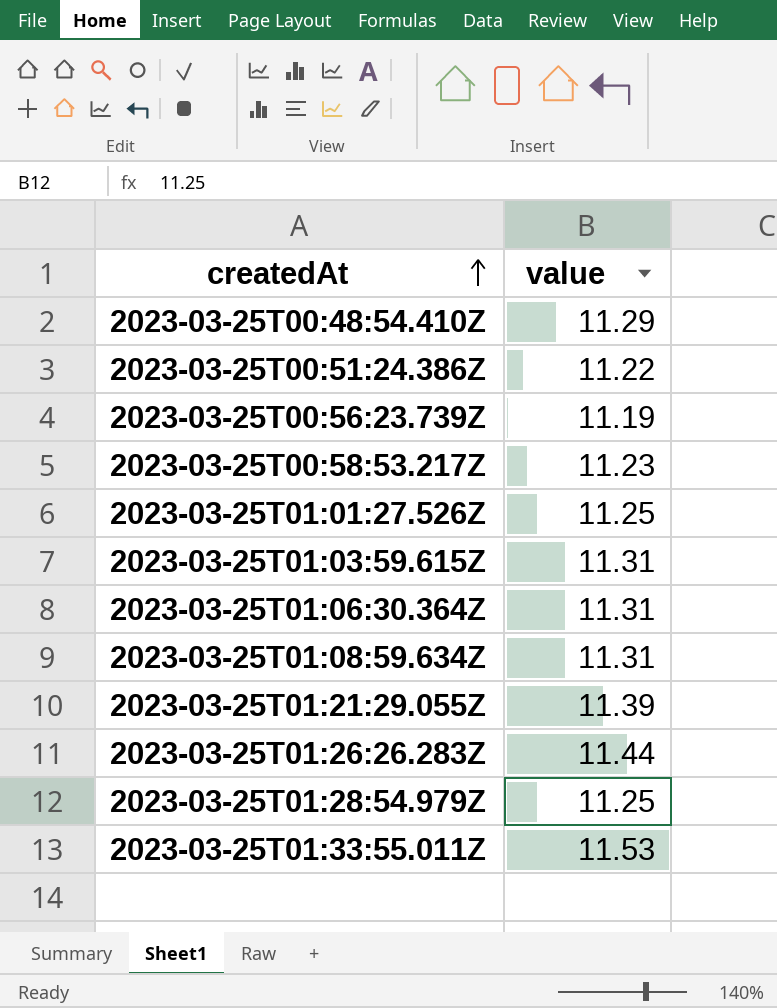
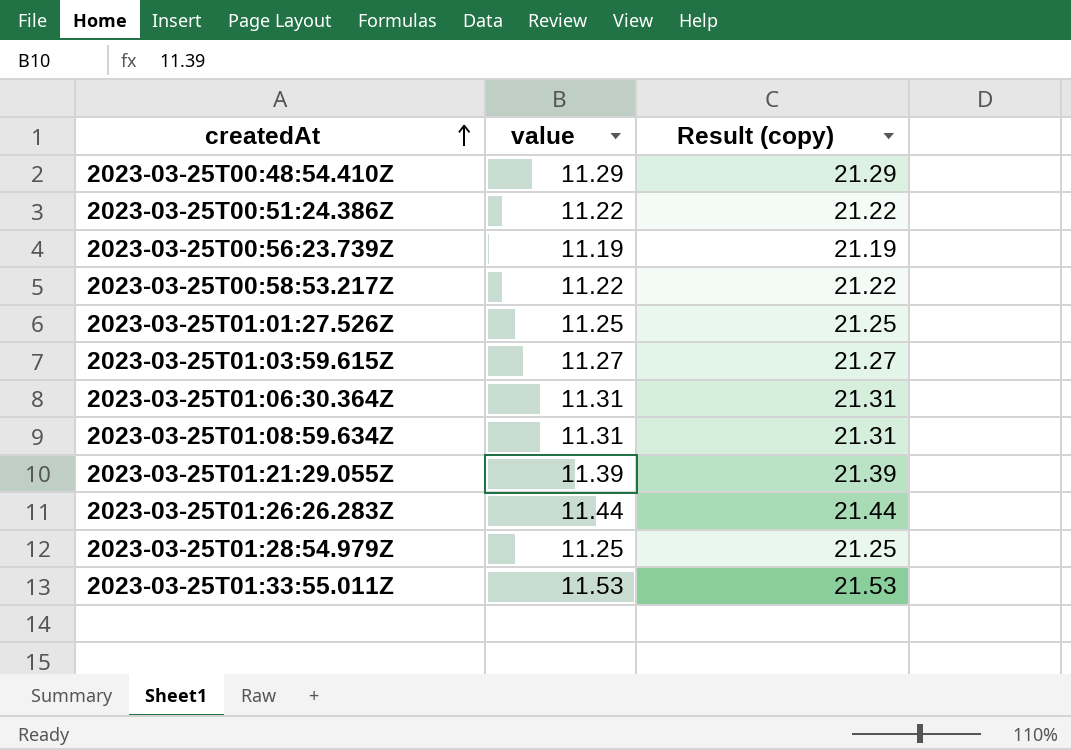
column Result (copy) | formula: none -> [value] + 10
2023-03-25T00:58:53.217Z | value: 11.23 -> 11.22
2023-03-25T01:03:59.615Z | value: 11.31 -> 11.27

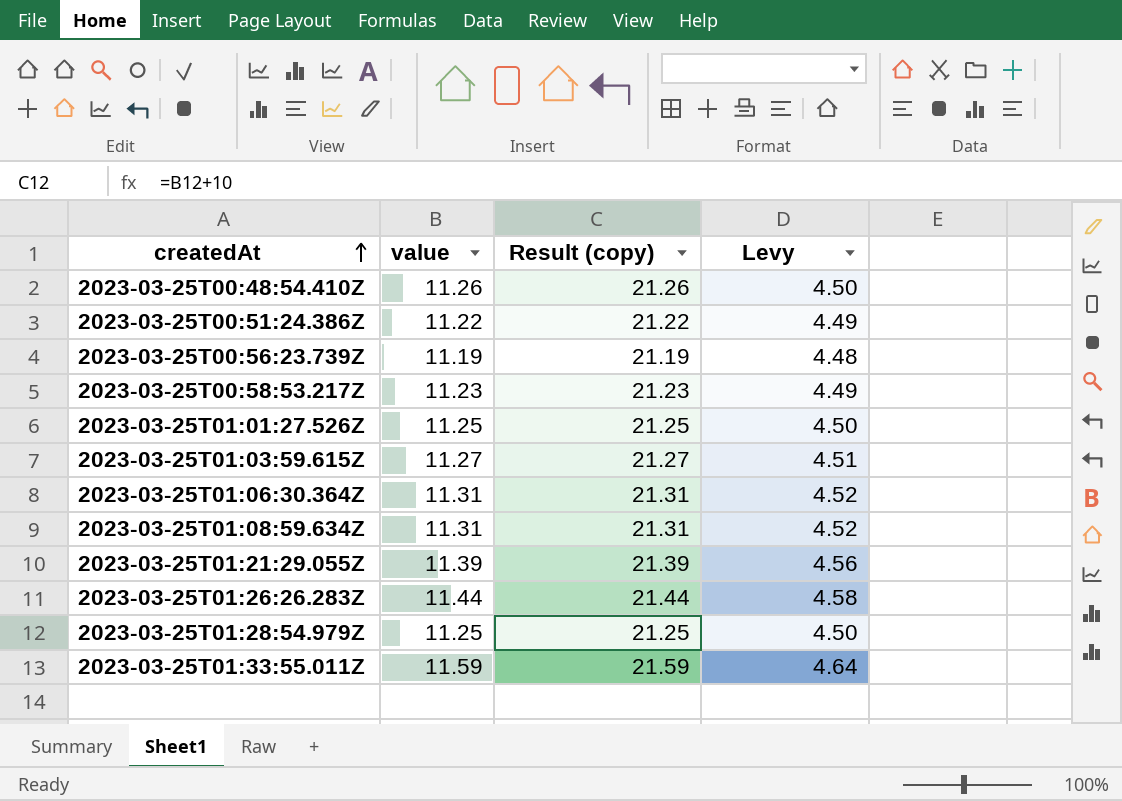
column Levy | formula: none -> [value] * 0.4
2023-03-25T00:48:54.410Z | value: 11.29 -> 11.26
2023-03-25T00:48:54.410Z | Result (copy): 21.29 -> 21.26
2023-03-25T00:58:53.217Z | value: 11.22 -> 11.23
2023-03-25T00:58:53.217Z | Result (copy): 21.22 -> 21.23
2023-03-25T01:33:55.011Z | value: 11.53 -> 11.59
2023-03-25T01:33:55.011Z | Result (copy): 21.53 -> 21.59

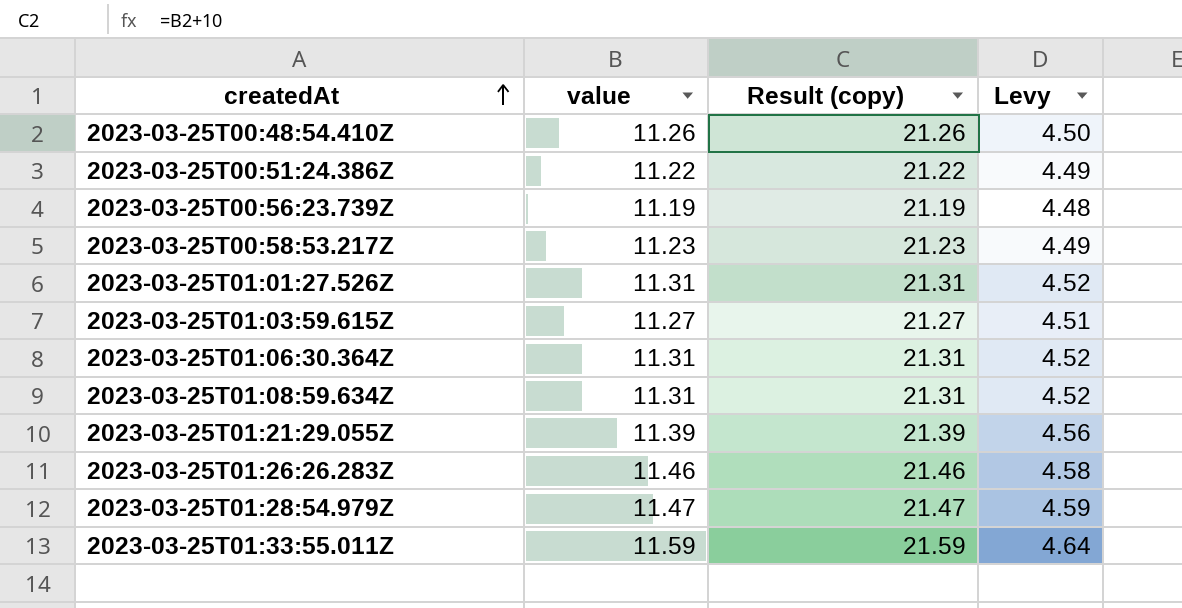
2023-03-25T01:01:27.526Z | value: 11.25 -> 11.31
2023-03-25T01:01:27.526Z | Result (copy): 21.25 -> 21.31
2023-03-25T01:01:27.526Z | Levy: 4.50 -> 4.52
2023-03-25T01:26:26.283Z | value: 11.44 -> 11.46
2023-03-25T01:26:26.283Z | Result (copy): 21.44 -> 21.46
2023-03-25T01:28:54.979Z | value: 11.25 -> 11.47
2023-03-25T01:28:54.979Z | Result (copy): 21.25 -> 21.47
2023-03-25T01:28:54.979Z | Levy: 4.50 -> 4.59

